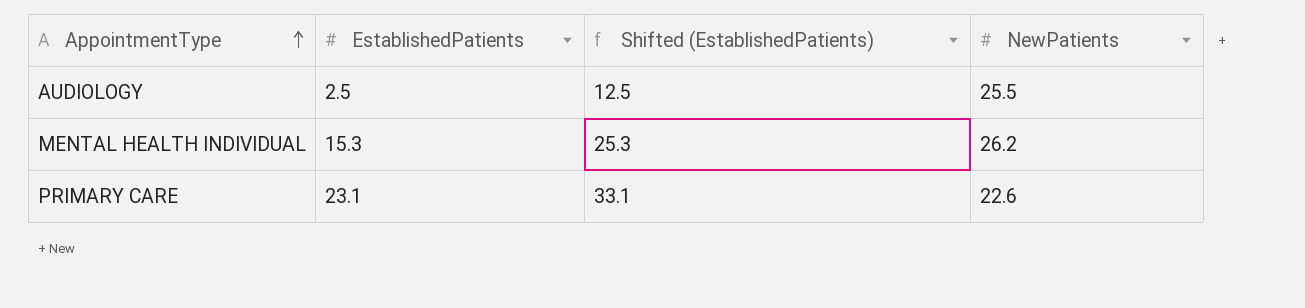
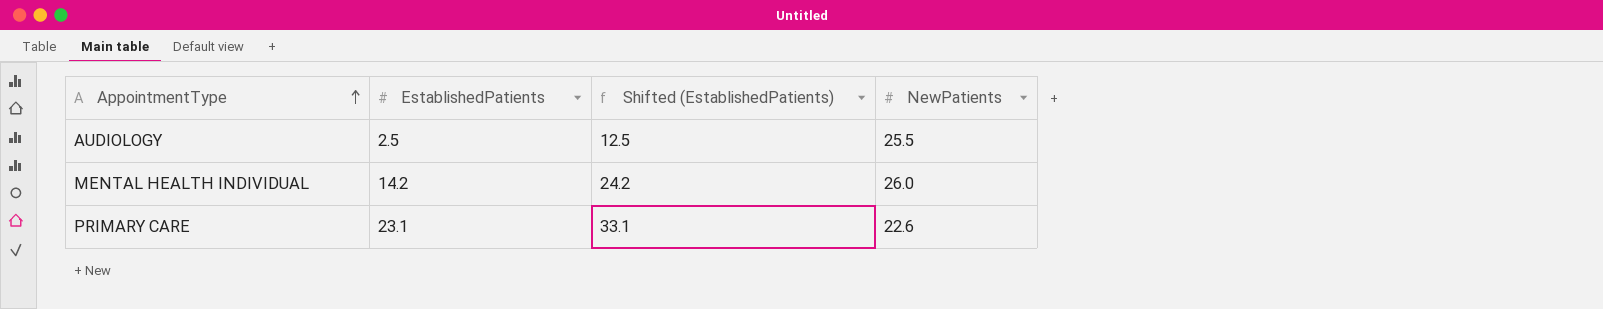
MENTAL HEALTH INDIVIDUAL | EstablishedPatients: 15.3 -> 14.2
MENTAL HEALTH INDIVIDUAL | Shifted (EstablishedPatients): 25.3 -> 24.2
MENTAL HEALTH INDIVIDUAL | NewPatients: 26.2 -> 26.0

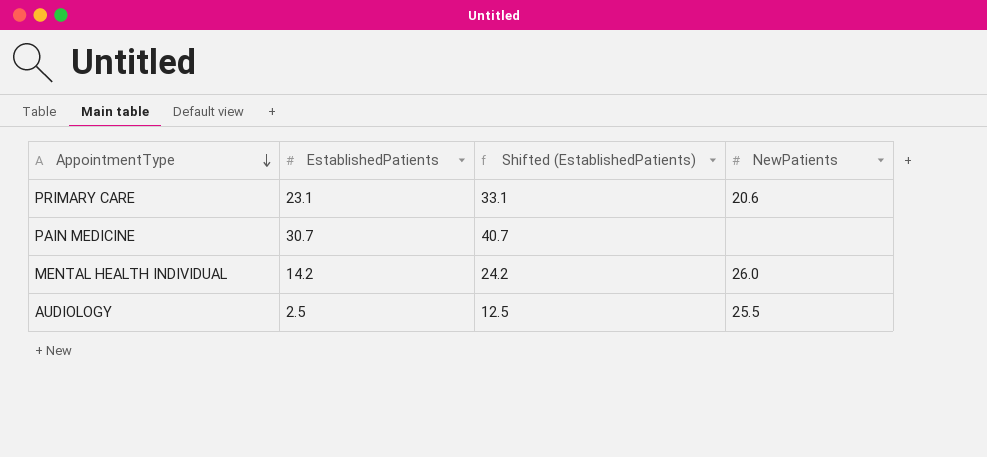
row order: AppointmentType ascending -> AppointmentType descending
PRIMARY CARE | NewPatients: 22.6 -> 20.6
row PAIN MEDICINE: none -> 30.7 | 40.7 | none

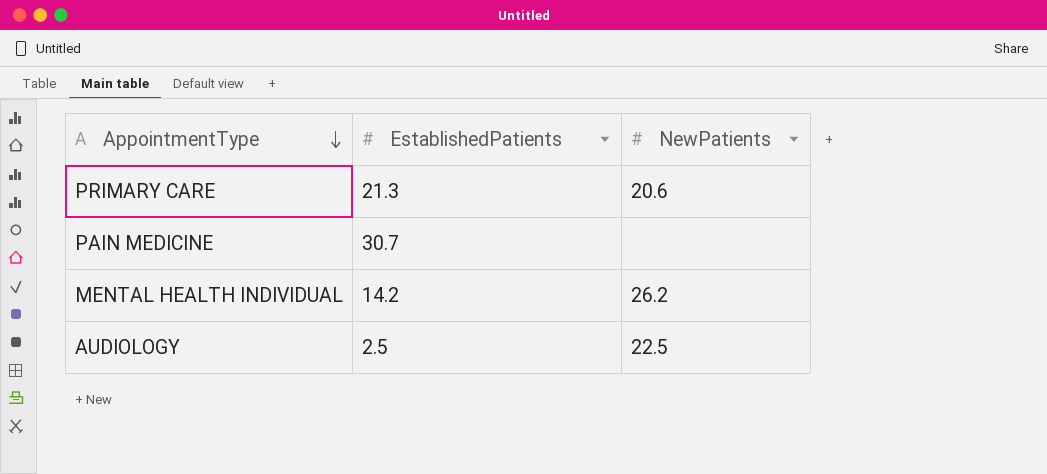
column Shifted (EstablishedPatients) | formula: [EstablishedPatients] + 10 -> none
PRIMARY CARE | EstablishedPatients: 23.1 -> 21.3
MENTAL HEALTH INDIVIDUAL | NewPatients: 26.0 -> 26.2
AUDIOLOGY | NewPatients: 25.5 -> 22.5

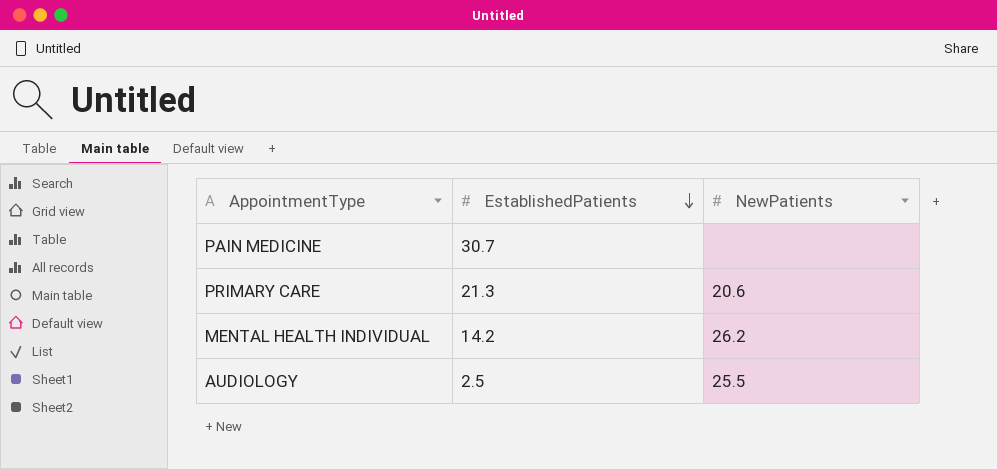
row order: AppointmentType descending -> EstablishedPatients descending
AUDIOLOGY | NewPatients: 22.5 -> 25.5

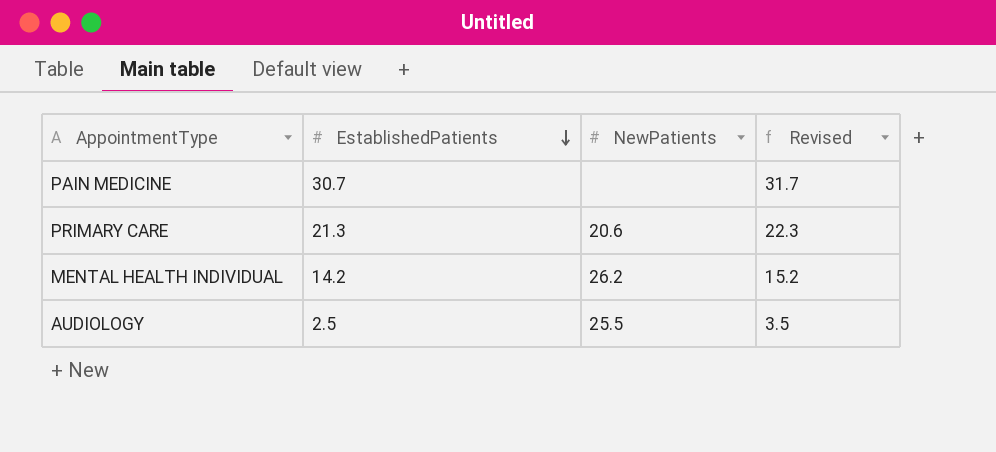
column Revised | formula: none -> [EstablishedPatients] + 1

